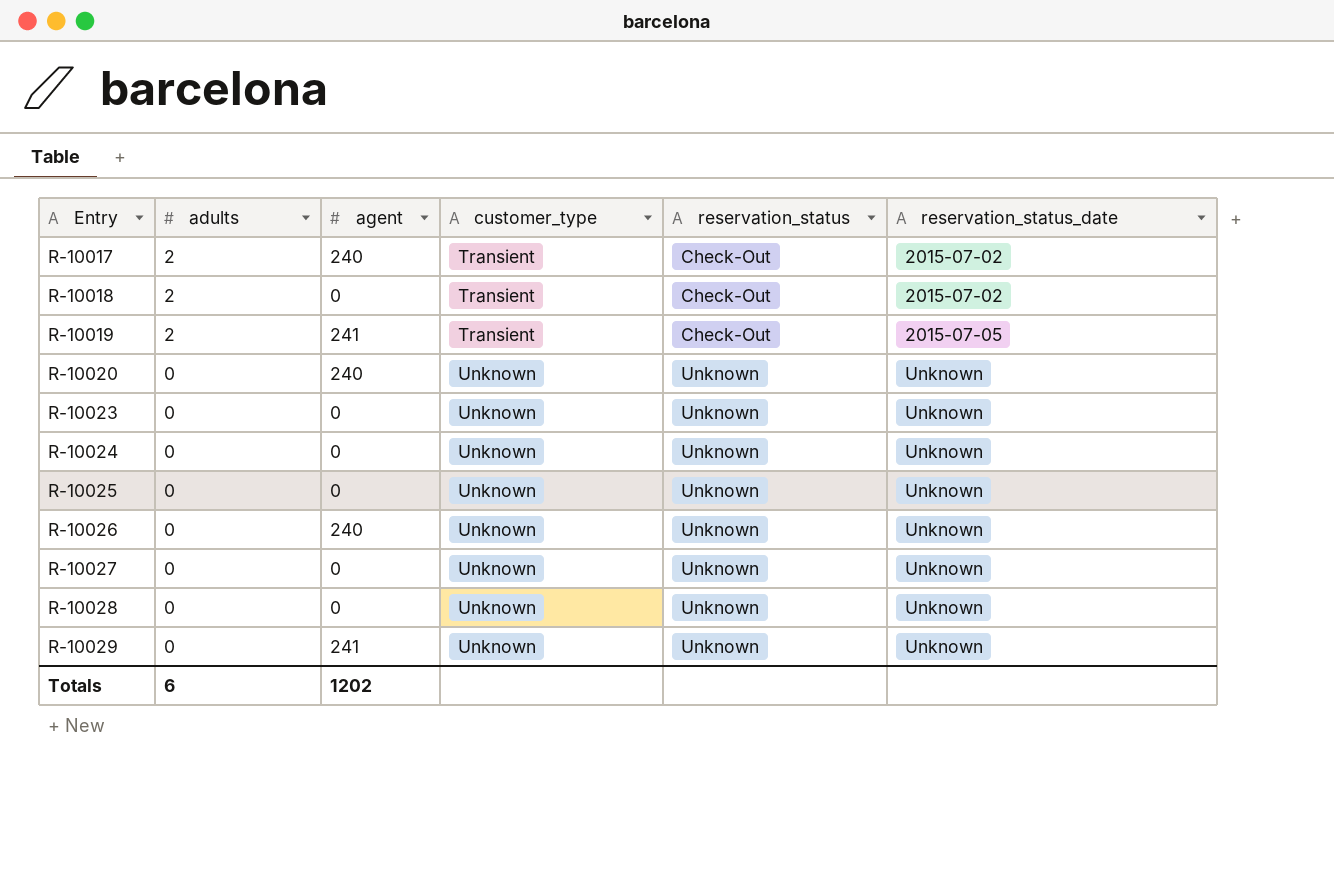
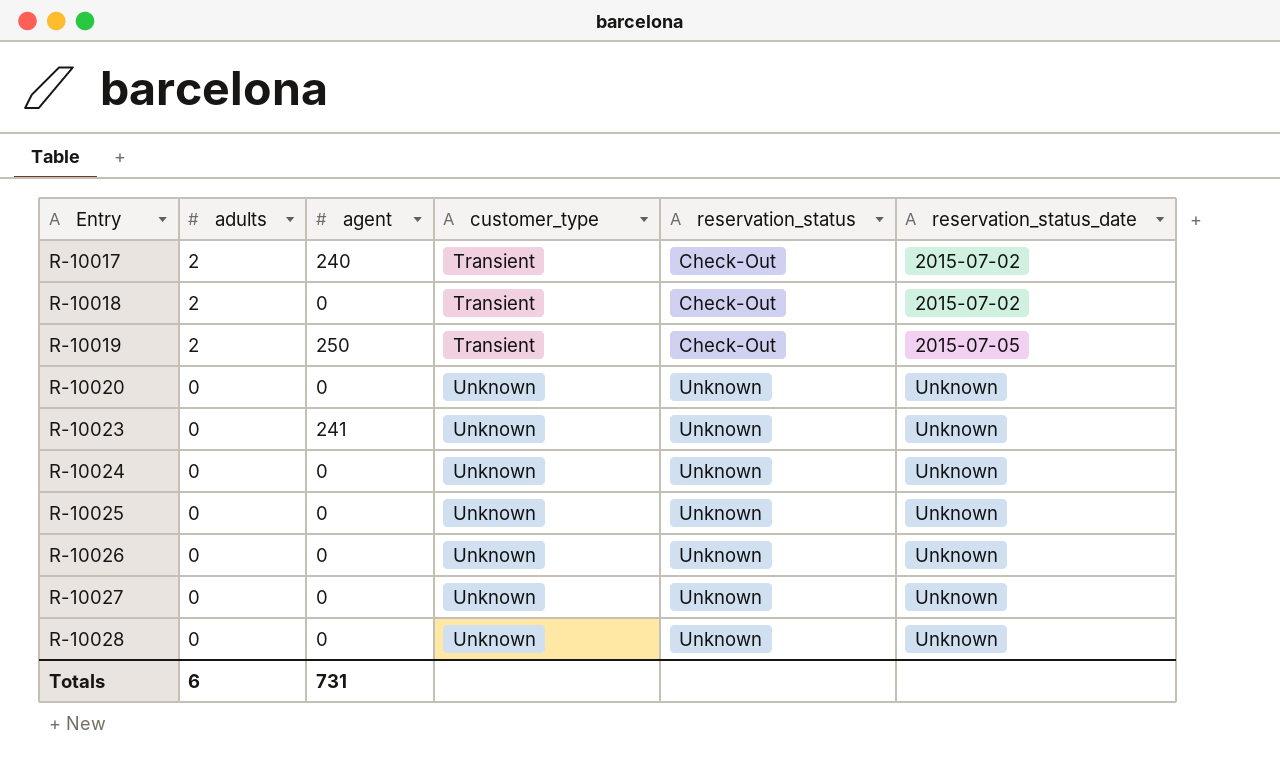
row R-10029: 0 | 241 | Unknown | Unknown | Unknown -> none
R-10019 | agent: 241 -> 250
R-10020 | agent: 240 -> 0
R-10023 | agent: 0 -> 241
R-10026 | agent: 240 -> 0
Totals | agent: 1202 -> 731

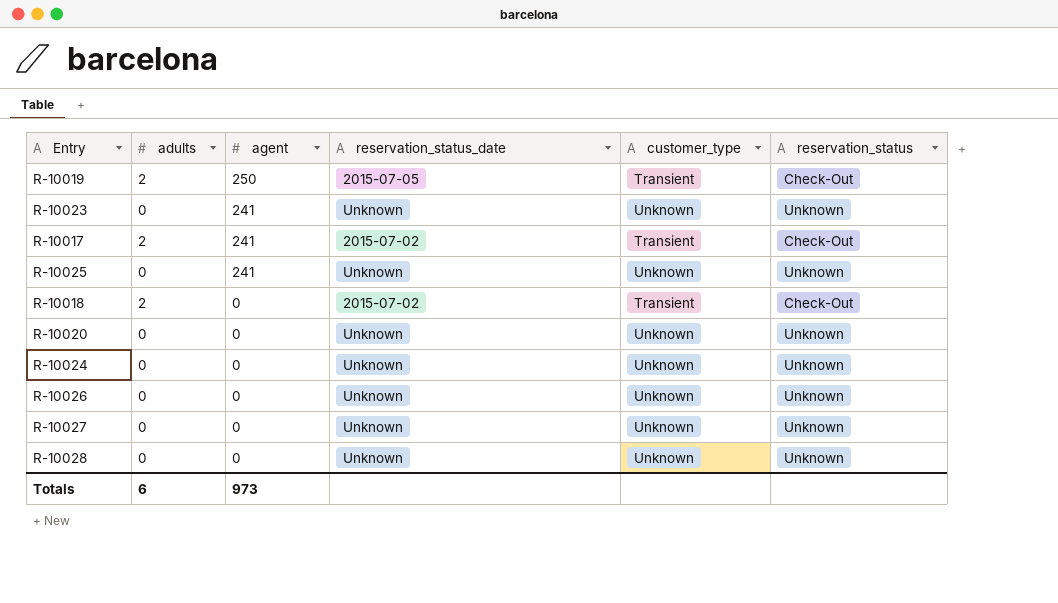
row order: Entry ascending -> agent descending
column reservation_status_date | position: 6 -> 4
R-10017 | agent: 240 -> 241
R-10025 | agent: 0 -> 241
Totals | agent: 731 -> 973

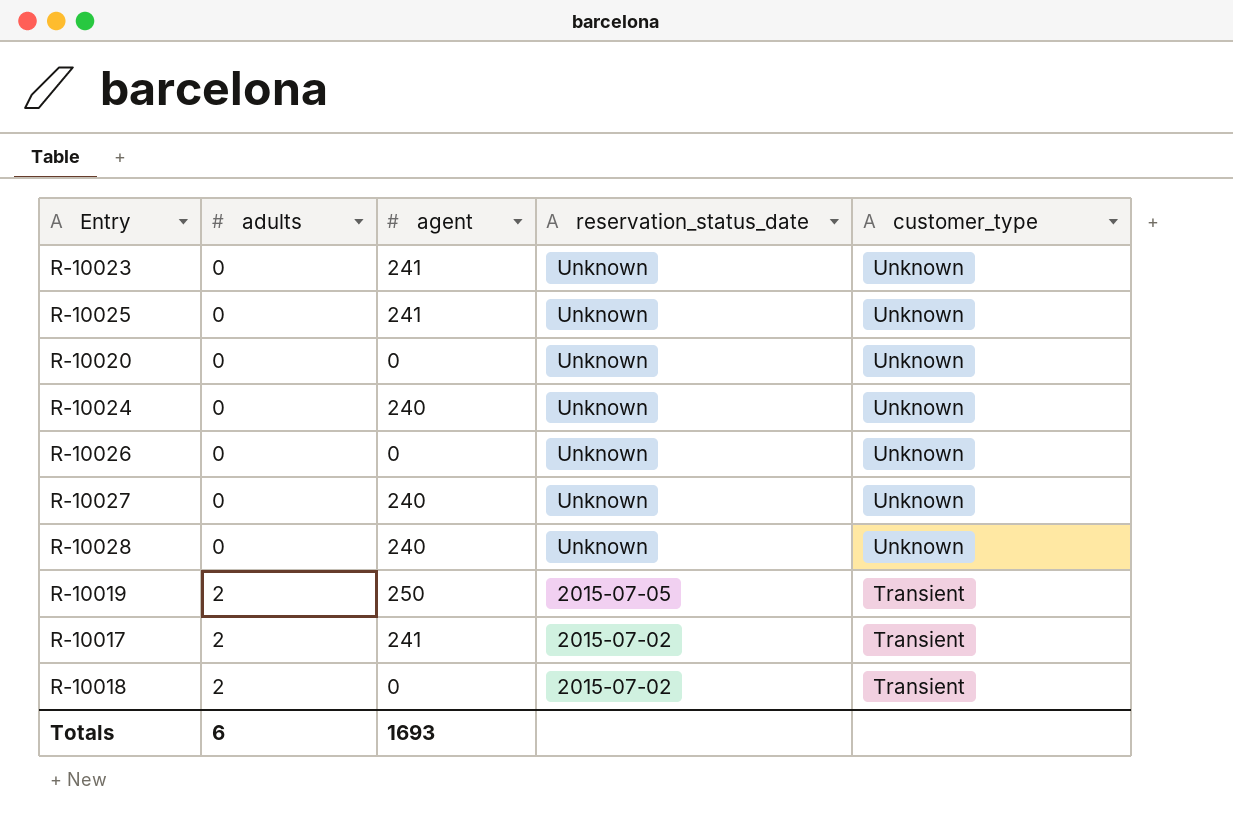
row order: agent descending -> adults ascending
column reservation_status | position: 6 -> none
R-10024 | agent: 0 -> 240
R-10027 | agent: 0 -> 240
R-10028 | agent: 0 -> 240
Totals | agent: 973 -> 1693

